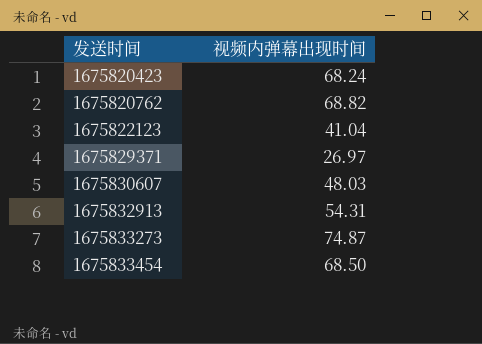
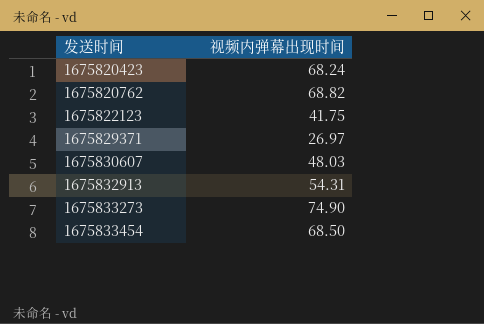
1675822123 | 视频内弹幕出现时间: 41.04 -> 41.75
1675833273 | 视频内弹幕出现时间: 74.87 -> 74.90

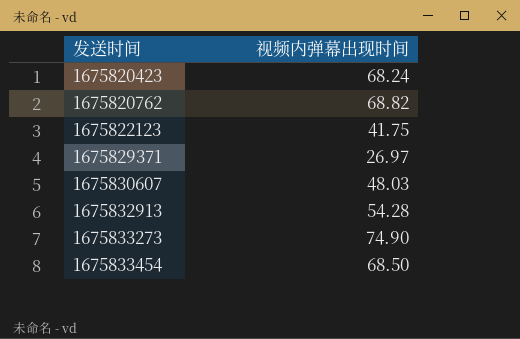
1675832913 | 视频内弹幕出现时间: 54.31 -> 54.28

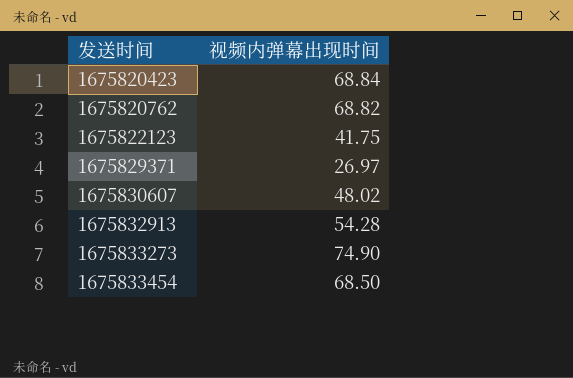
1675820423 | 视频内弹幕出现时间: 68.24 -> 68.84
1675830607 | 视频内弹幕出现时间: 48.03 -> 48.02

